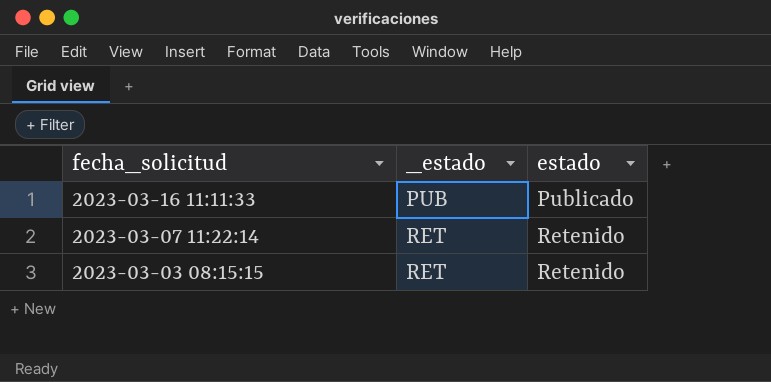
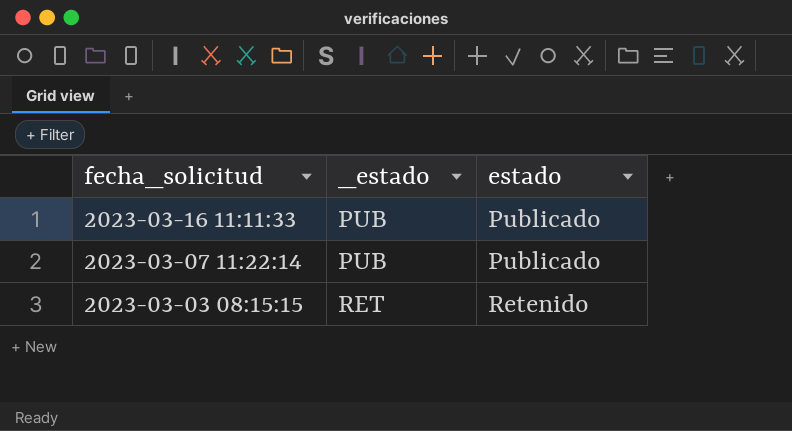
2023-03-07 11:22:14 | _estado: RET -> PUB
2023-03-07 11:22:14 | estado: Retenido -> Publicado

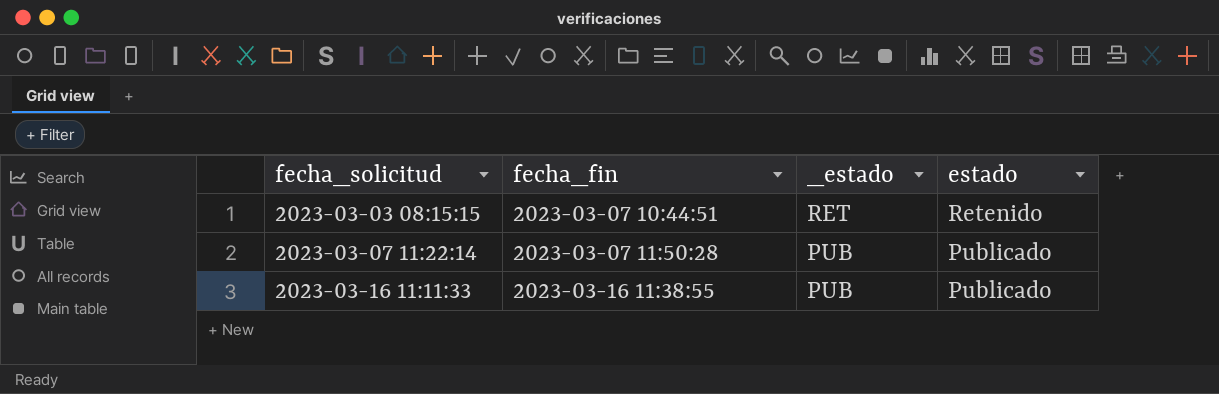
row order: fecha_solicitud descending -> fecha_solicitud ascending
column fecha_fin | position: none -> 2

